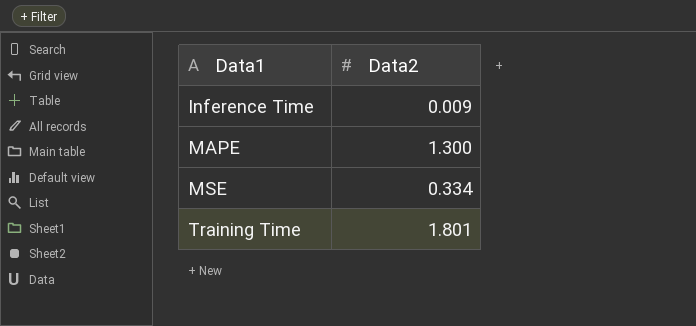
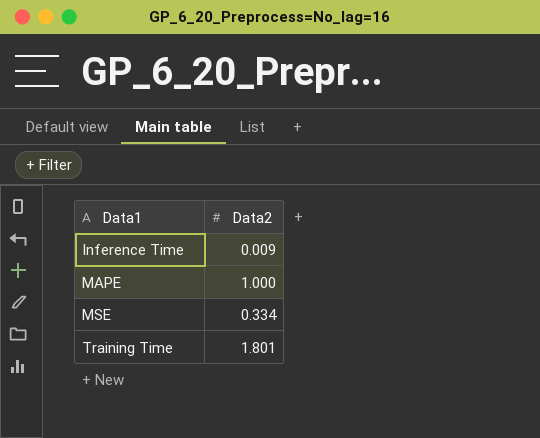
MAPE | Data2: 1.300 -> 1.000

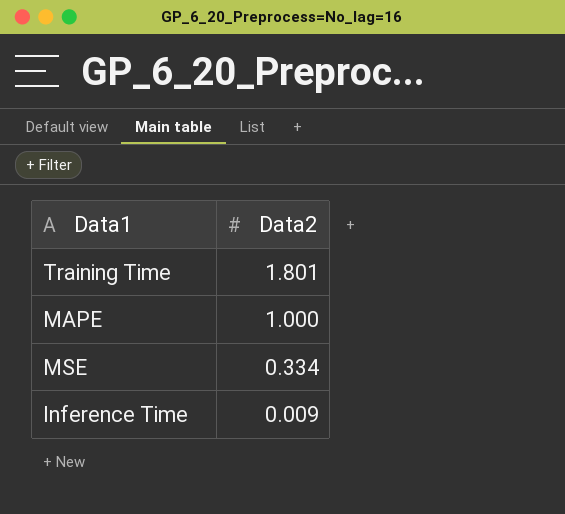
row order: Data1 ascending -> Data2 descending

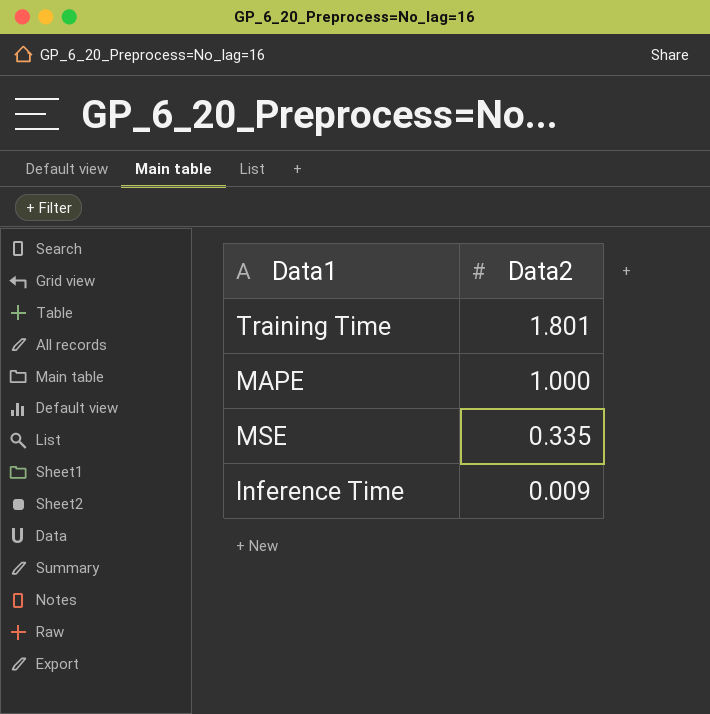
MSE | Data2: 0.334 -> 0.335

